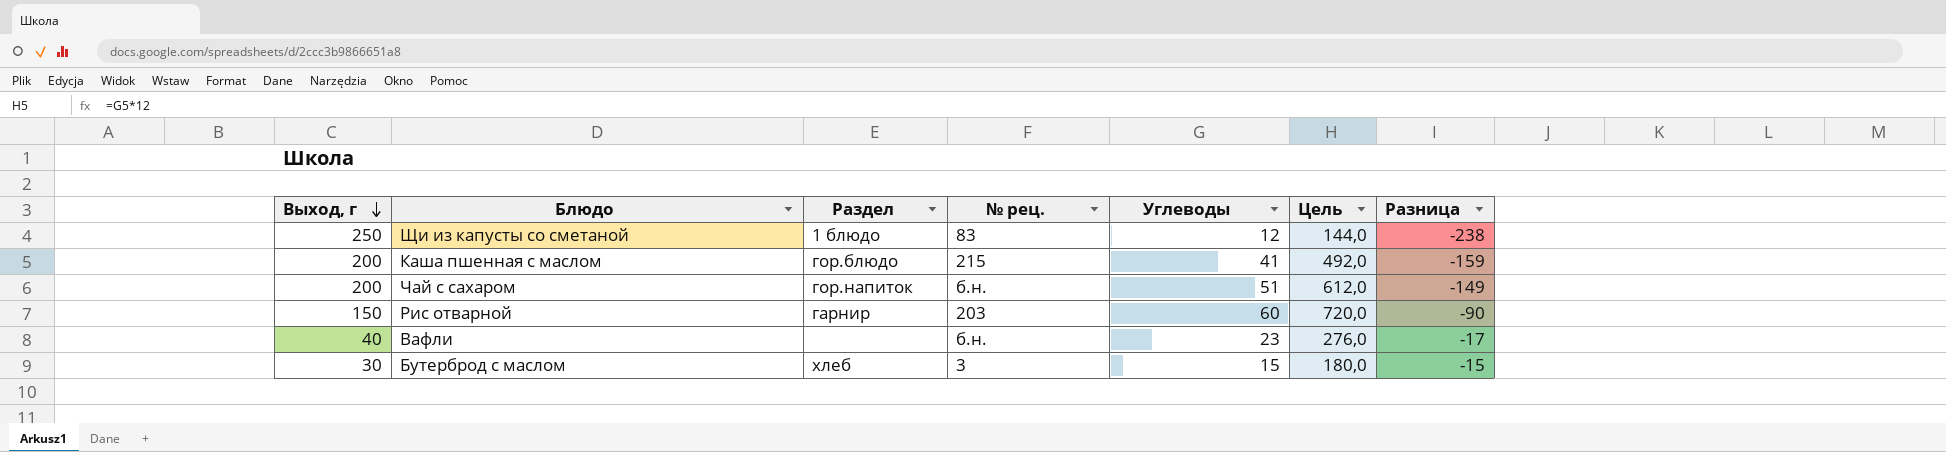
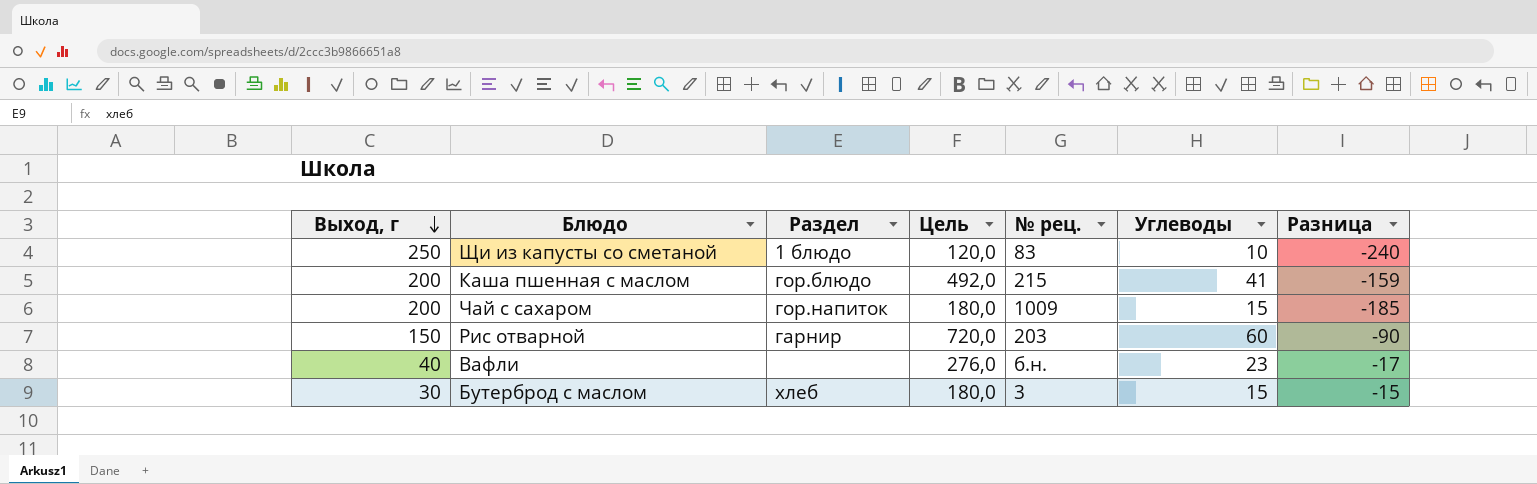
column Цель | position: 6 -> 4
Щи из капусты со сметаной | Цель: 144,0 -> 120,0
Щи из капусты со сметаной | Углеводы: 12 -> 10
Щи из капусты со сметаной | Разница: -238 -> -240
Чай с сахаром | Цель: 612,0 -> 180,0
Чай с сахаром | № рец.: б.н. -> 1009
Чай с сахаром | Углеводы: 51 -> 15
Чай с сахаром | Разница: -149 -> -185

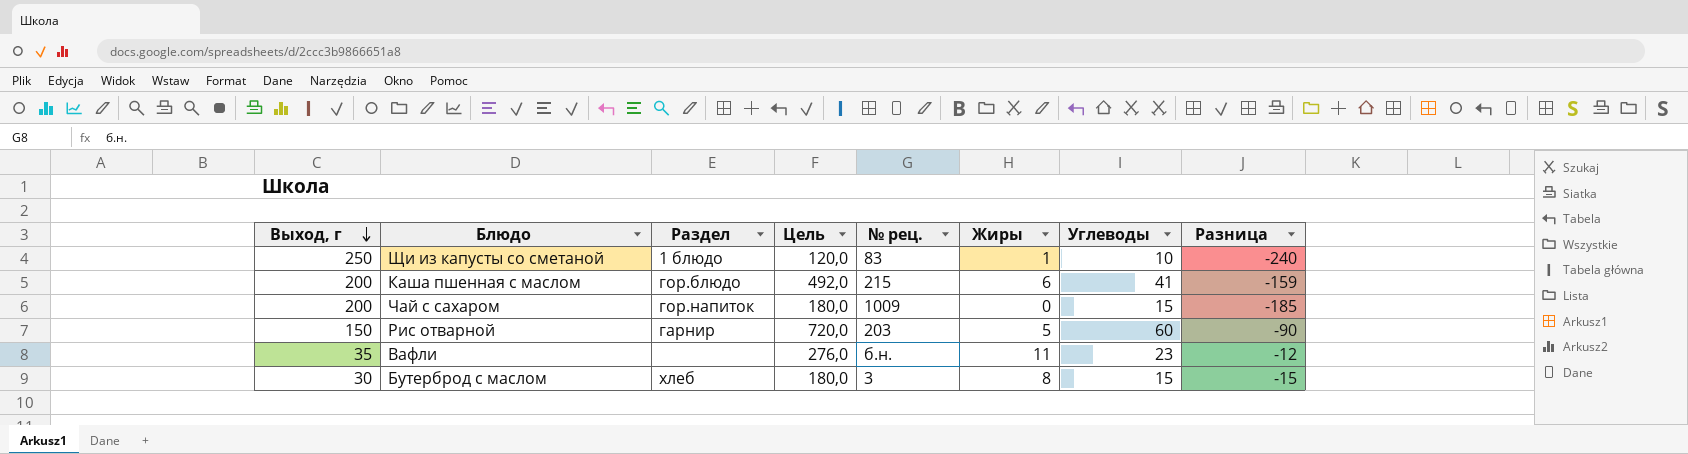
column Жиры | position: none -> 6
Вафли | Выход, г: 40 -> 35
Вафли | Разница: -17 -> -12

